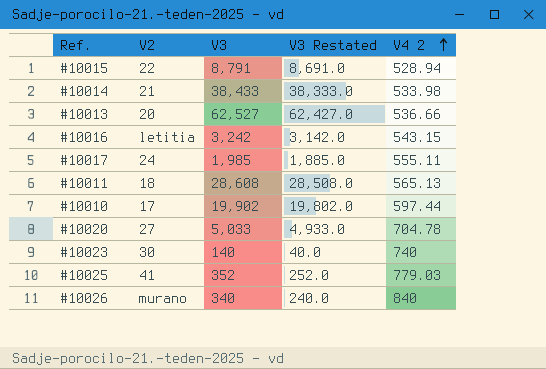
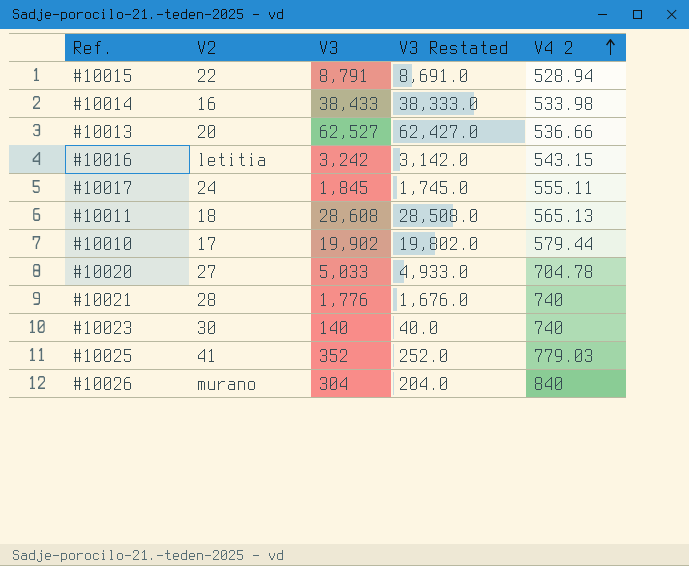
#10014 | V2: 21 -> 16
#10017 | V3: 1,985 -> 1,845
#10017 | V3 Restated: 1,885.0 -> 1,745.0
#10010 | V4 2: 597.44 -> 579.44
row #10021: none -> 28 | 1,776 | 1,676.0 | 740
#10026 | V3: 340 -> 304
#10026 | V3 Restated: 240.0 -> 204.0

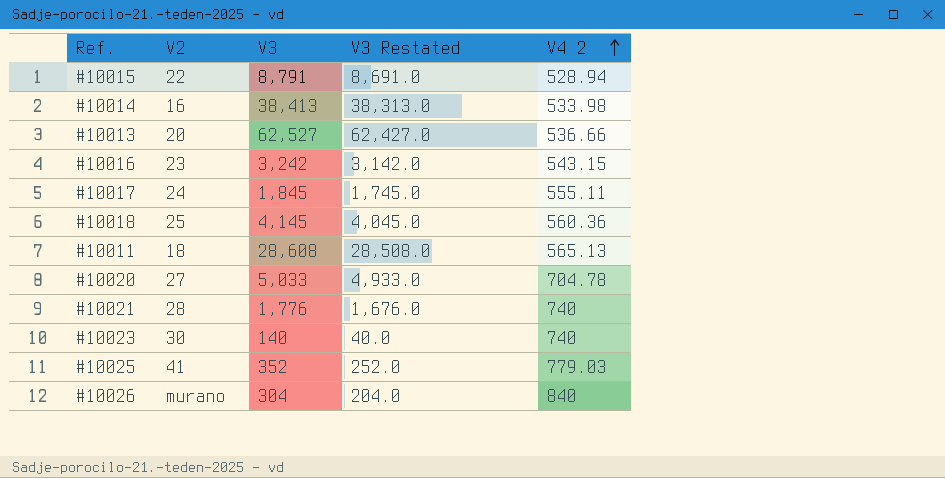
row #10010: 17 | 19,902 | 19,802.0 | 579.44 -> none
#10014 | V3: 38,433 -> 38,413
#10014 | V3 Restated: 38,333.0 -> 38,313.0
#10016 | V2: letitia -> 23
row #10018: none -> 25 | 4,145 | 4,045.0 | 560.36

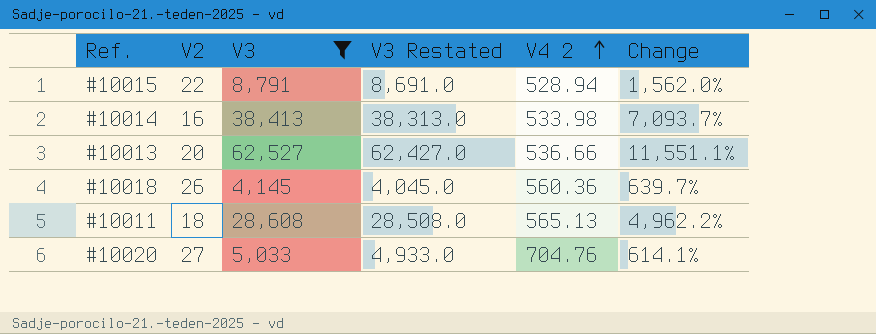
filter: none -> V3 >= 4,145
column Change | formula: none -> ([V3] - [V4 2]) / [V4 2]
#10018 | V2: 25 -> 26
#10020 | V4 2: 704.78 -> 704.76

